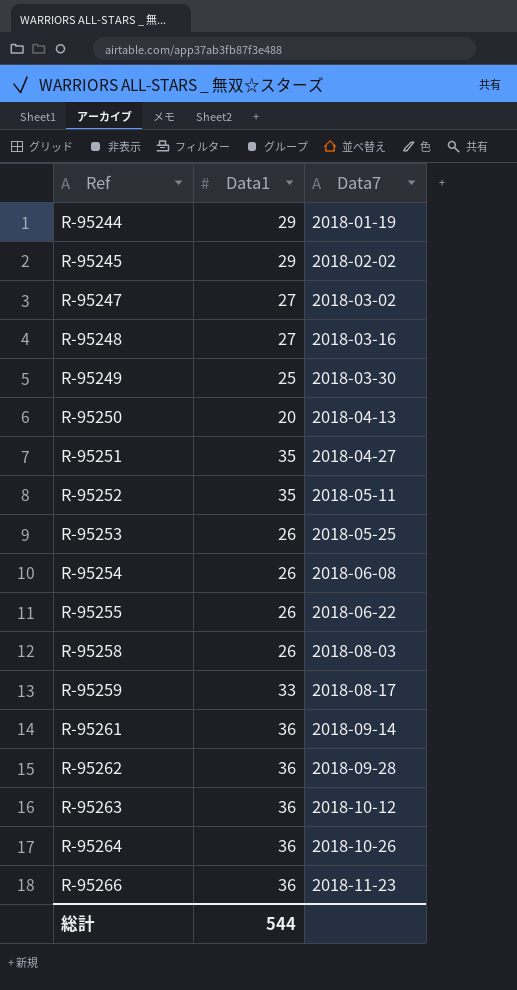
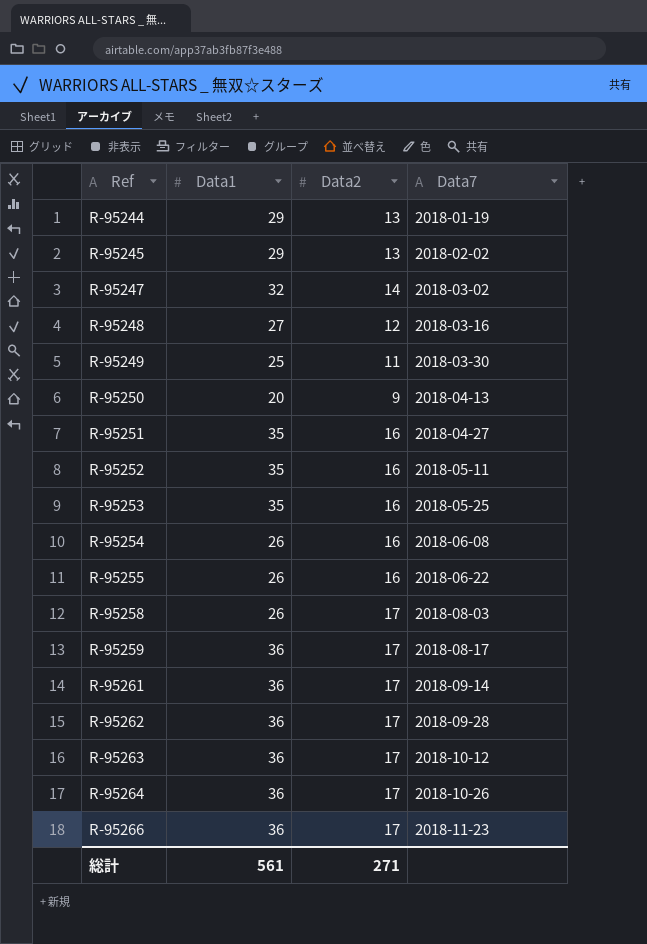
column Data2 | position: none -> 3
R-95247 | Data1: 27 -> 32
R-95253 | Data1: 26 -> 35
R-95259 | Data1: 33 -> 36
総計 | Data1: 544 -> 561

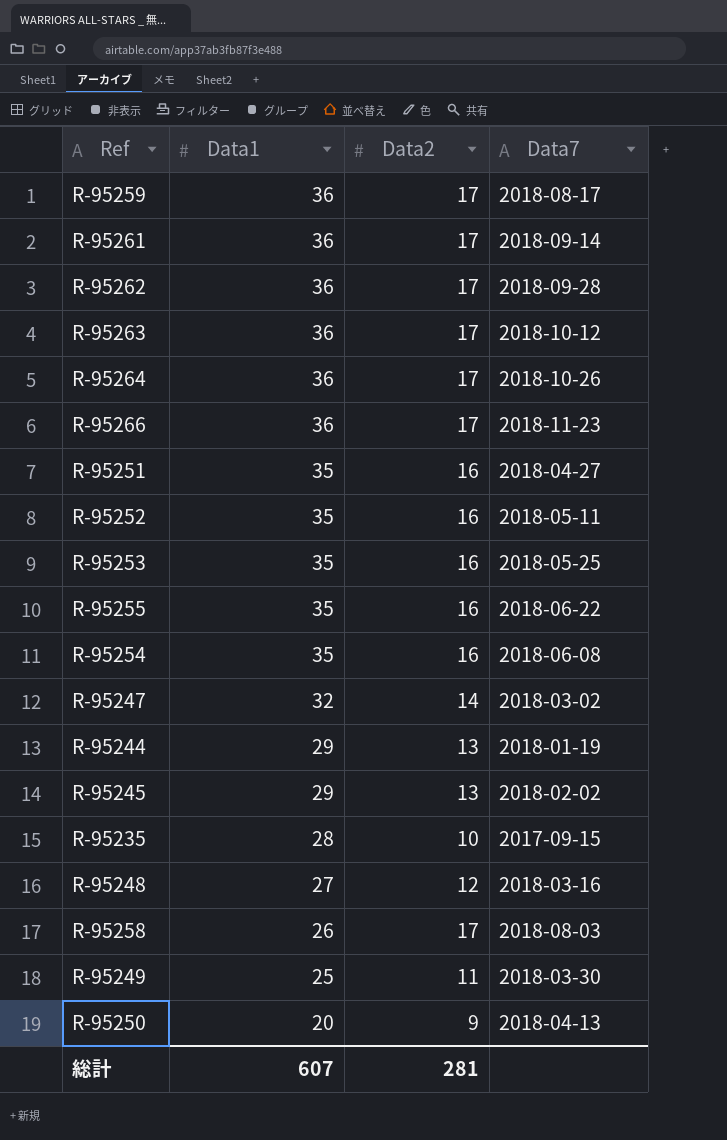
row order: Ref ascending -> Data1 descending
R-95255 | Data1: 26 -> 35
R-95254 | Data1: 26 -> 35
row R-95235: none -> 28 | 10 | 2017-09-15
総計 | Data1: 561 -> 607
総計 | Data2: 271 -> 281

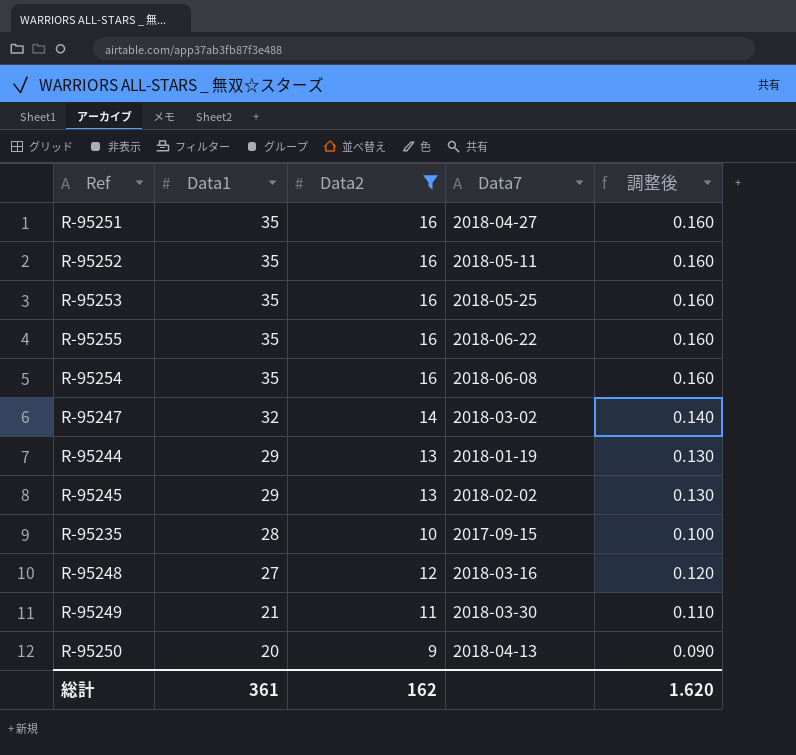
filter: none -> Data2 != 17
column 調整後 | formula: none -> [Data2] * 0.01
R-95249 | Data1: 25 -> 21
総計 | Data1: 607 -> 361
総計 | Data2: 281 -> 162

